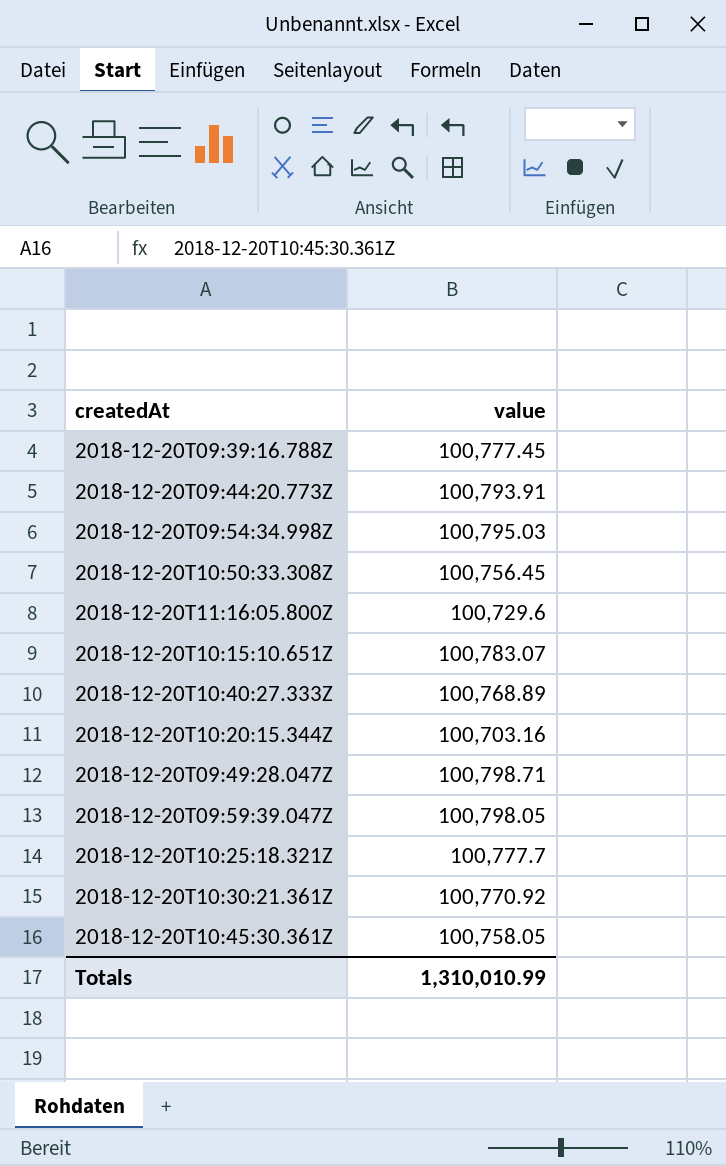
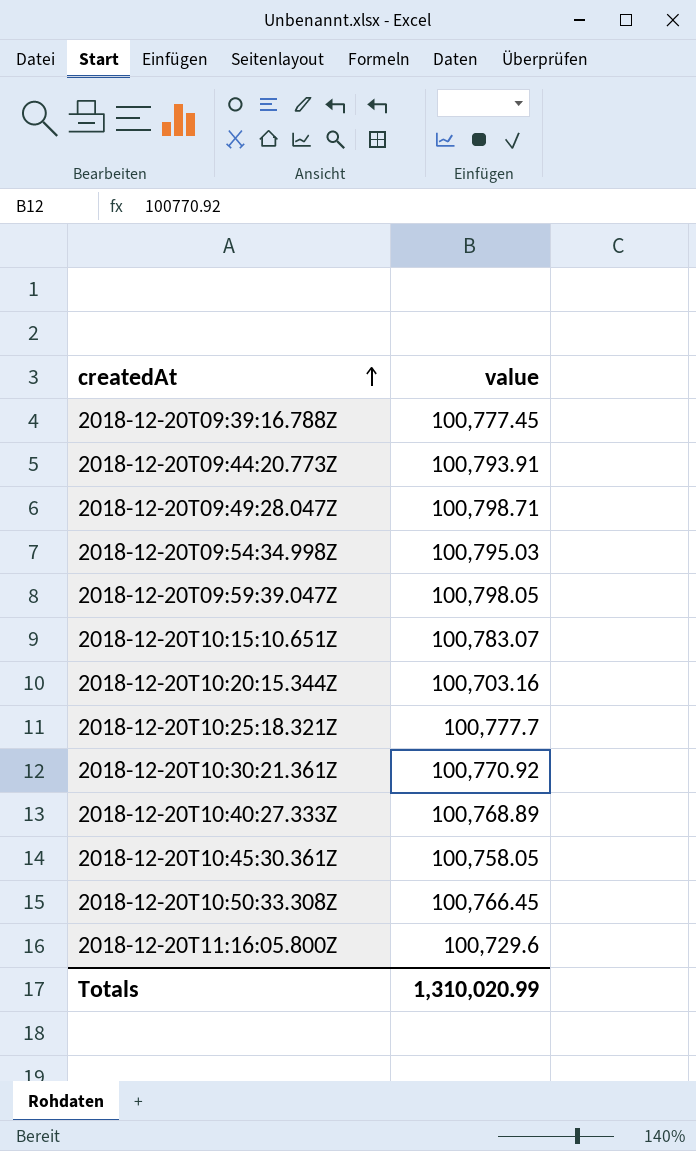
row order: none -> createdAt ascending
2018-12-20T10:50:33.308Z | value: 100,756.45 -> 100,766.45
Totals | value: 1,310,010.99 -> 1,310,020.99

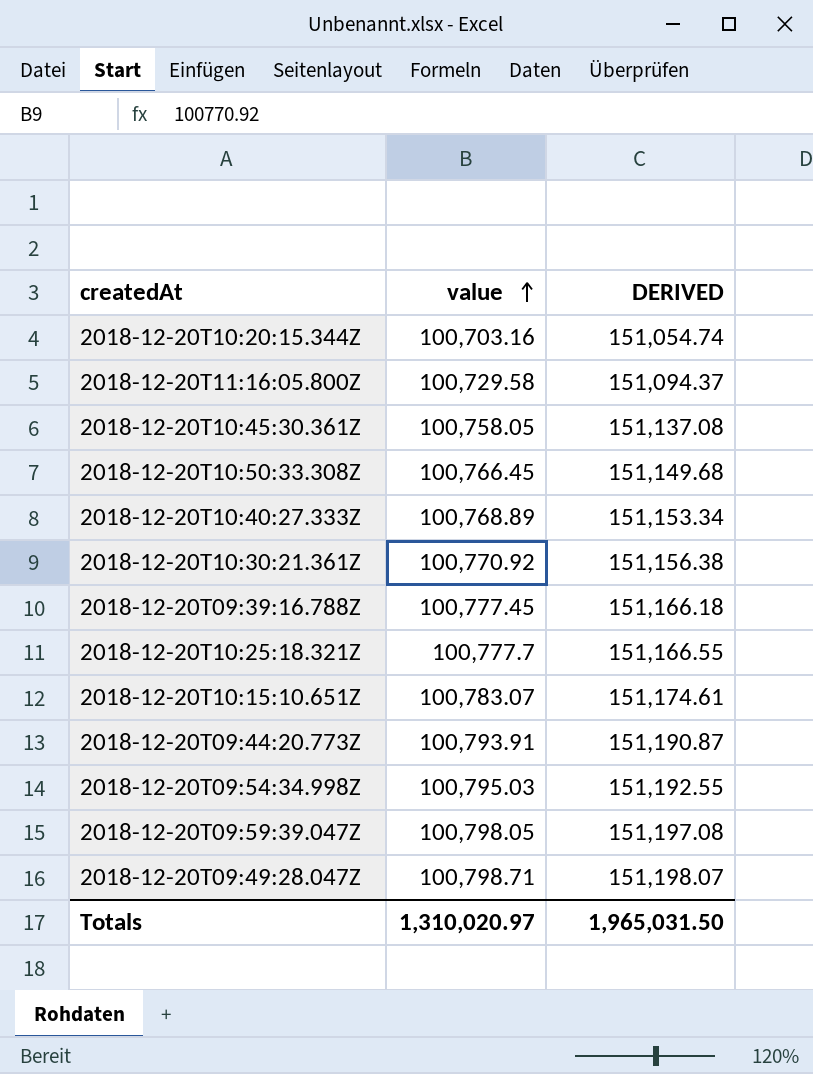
row order: createdAt ascending -> value ascending
column DERIVED | formula: none -> [value] * 1.5
2018-12-20T11:16:05.800Z | value: 100,729.6 -> 100,729.58
Totals | value: 1,310,020.99 -> 1,310,020.97

